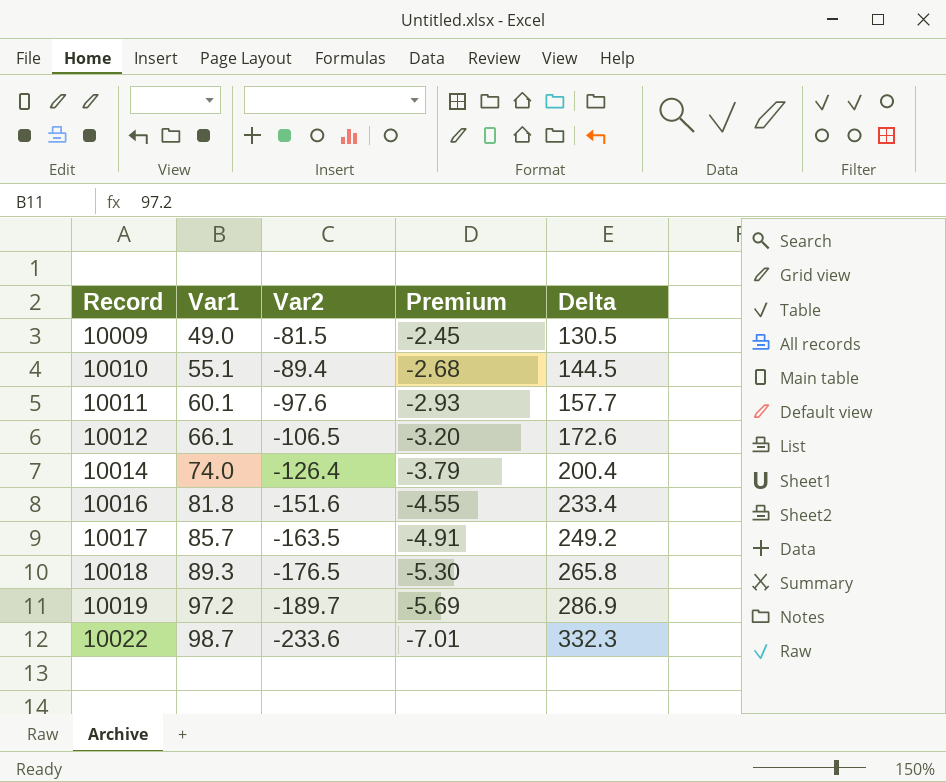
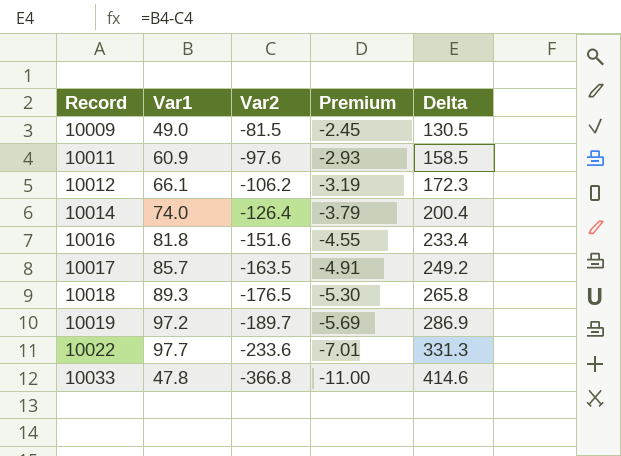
row 10010: 55.1 | -89.4 | -2.68 | 144.5 -> none
10011 | Var1: 60.1 -> 60.9
10011 | Delta: 157.7 -> 158.5
10012 | Var2: -106.5 -> -106.2
10012 | Premium: -3.20 -> -3.19
10012 | Delta: 172.6 -> 172.3
10022 | Var1: 98.7 -> 97.7
10022 | Delta: 332.3 -> 331.3
row 10033: none -> 47.8 | -366.8 | -11.00 | 414.6

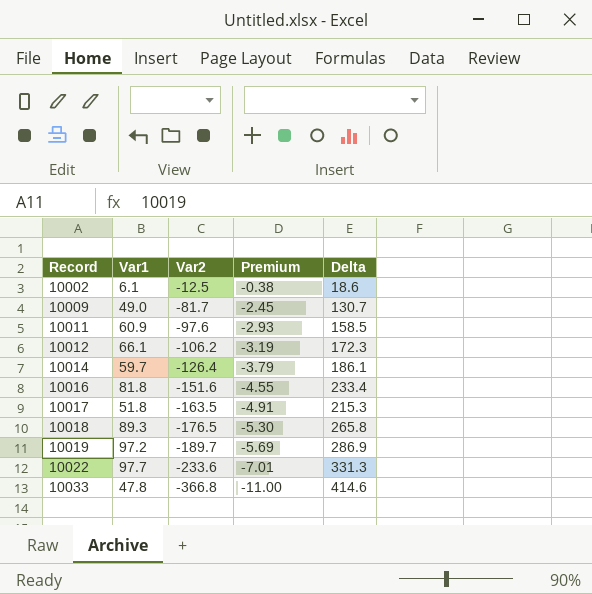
row 10002: none -> 6.1 | -12.5 | -0.38 | 18.6
10009 | Var2: -81.5 -> -81.7
10009 | Delta: 130.5 -> 130.7
10014 | Var1: 74.0 -> 59.7
10014 | Delta: 200.4 -> 186.1
10017 | Var1: 85.7 -> 51.8
10017 | Delta: 249.2 -> 215.3

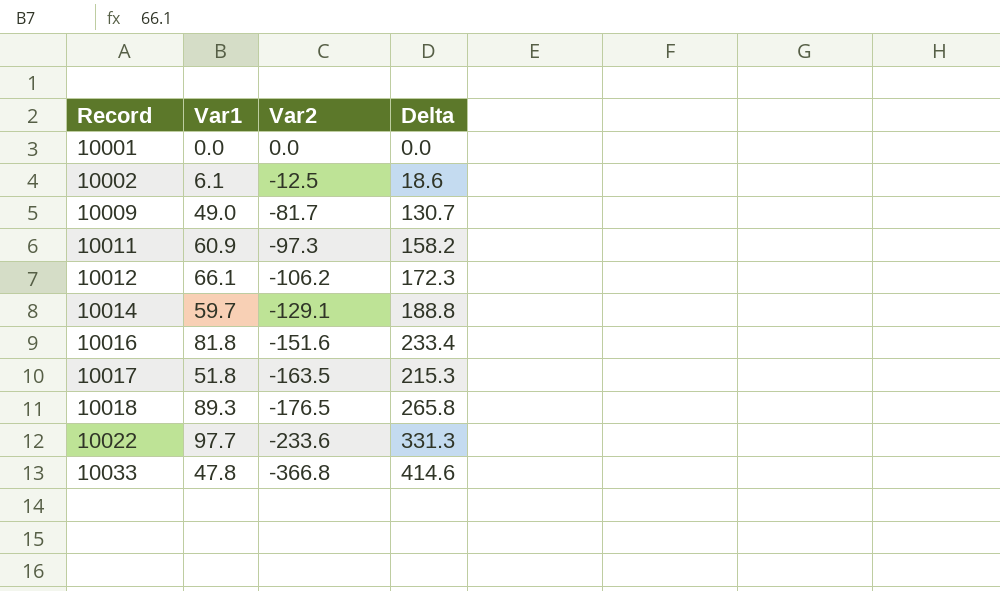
column Premium | formula: [Var2] * 0.03 -> none
row 10019: 97.2 | -189.7 | -5.69 | 286.9 -> none
row 10001: none -> 0.0 | 0.0 | 0.0
10011 | Var2: -97.6 -> -97.3
10011 | Delta: 158.5 -> 158.2
10014 | Var2: -126.4 -> -129.1
10014 | Delta: 186.1 -> 188.8

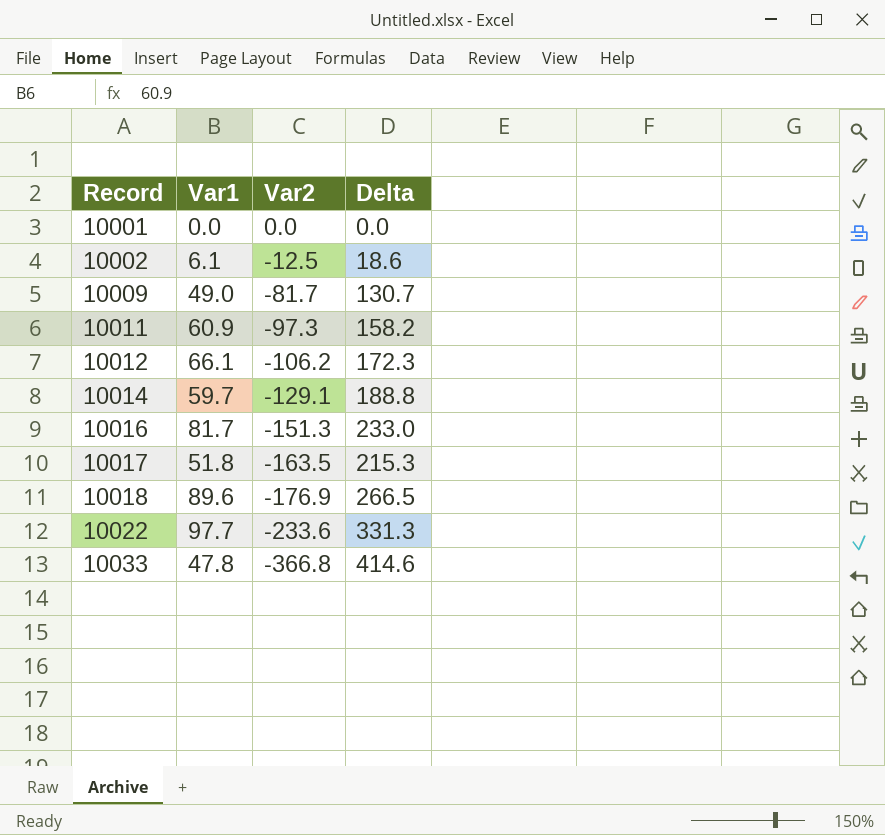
10016 | Var1: 81.8 -> 81.7
10016 | Var2: -151.6 -> -151.3
10016 | Delta: 233.4 -> 233.0
10018 | Var1: 89.3 -> 89.6
10018 | Var2: -176.5 -> -176.9
10018 | Delta: 265.8 -> 266.5

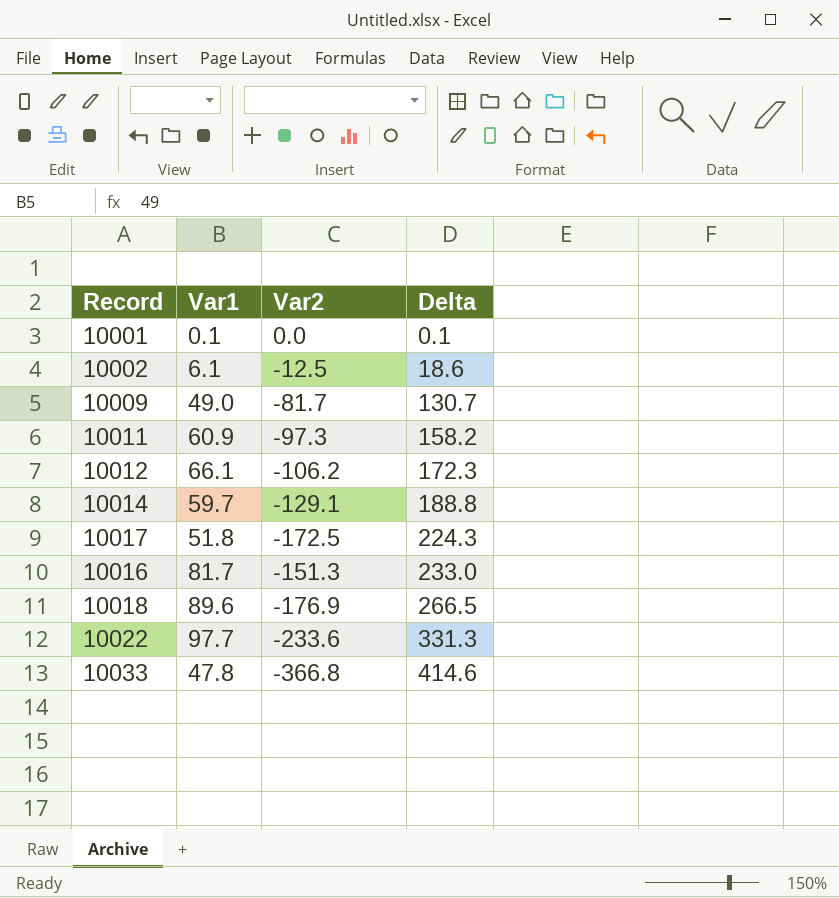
row order: Record ascending -> Delta ascending
10001 | Var1: 0.0 -> 0.1
10001 | Delta: 0.0 -> 0.1
10017 | Var2: -163.5 -> -172.5
10017 | Delta: 215.3 -> 224.3

